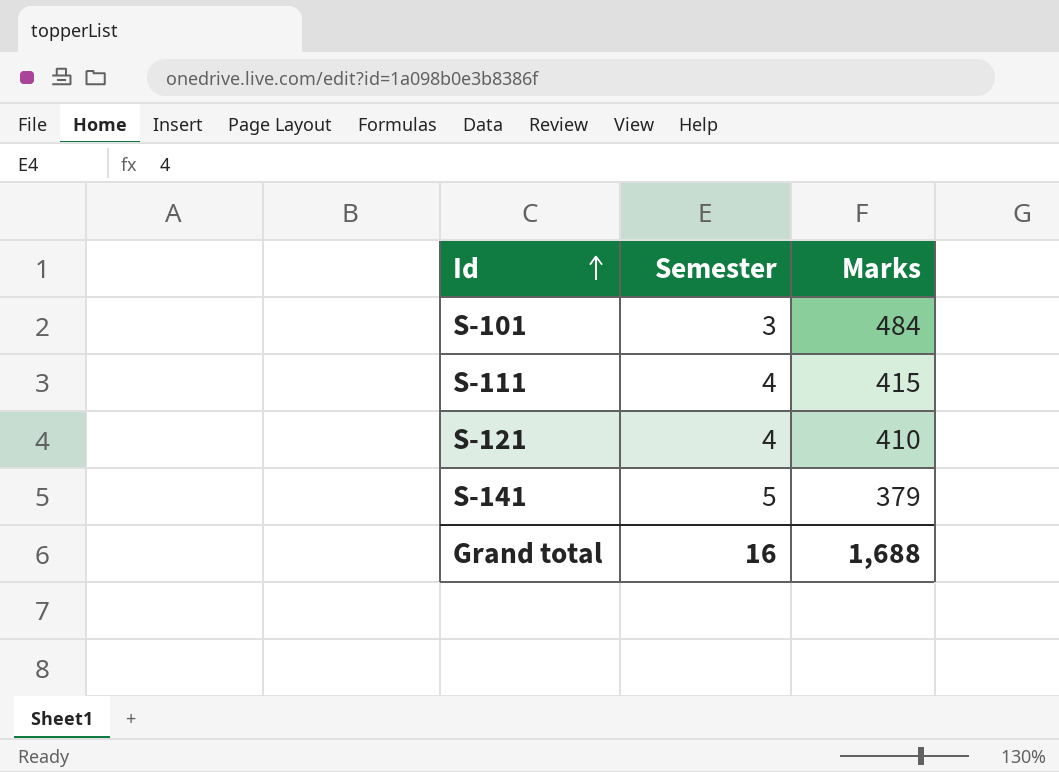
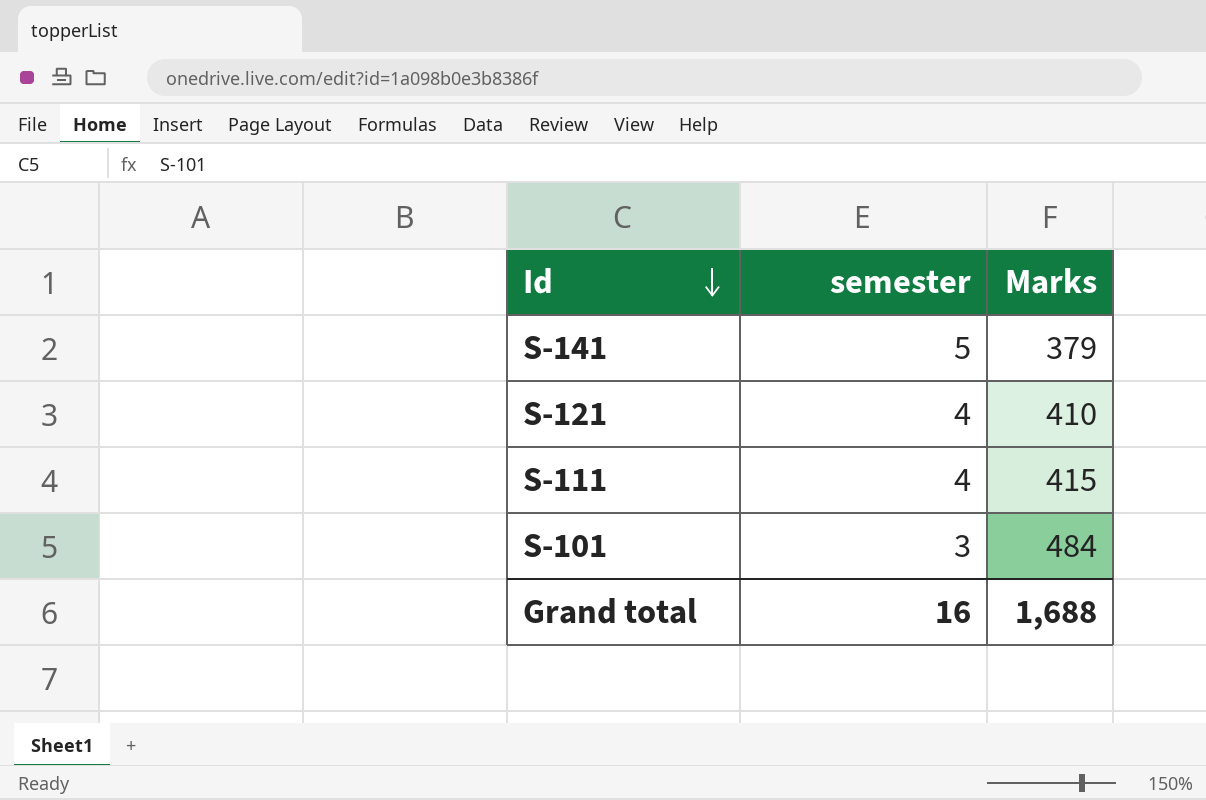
row order: Id ascending -> Id descending
column name: Semester -> semester

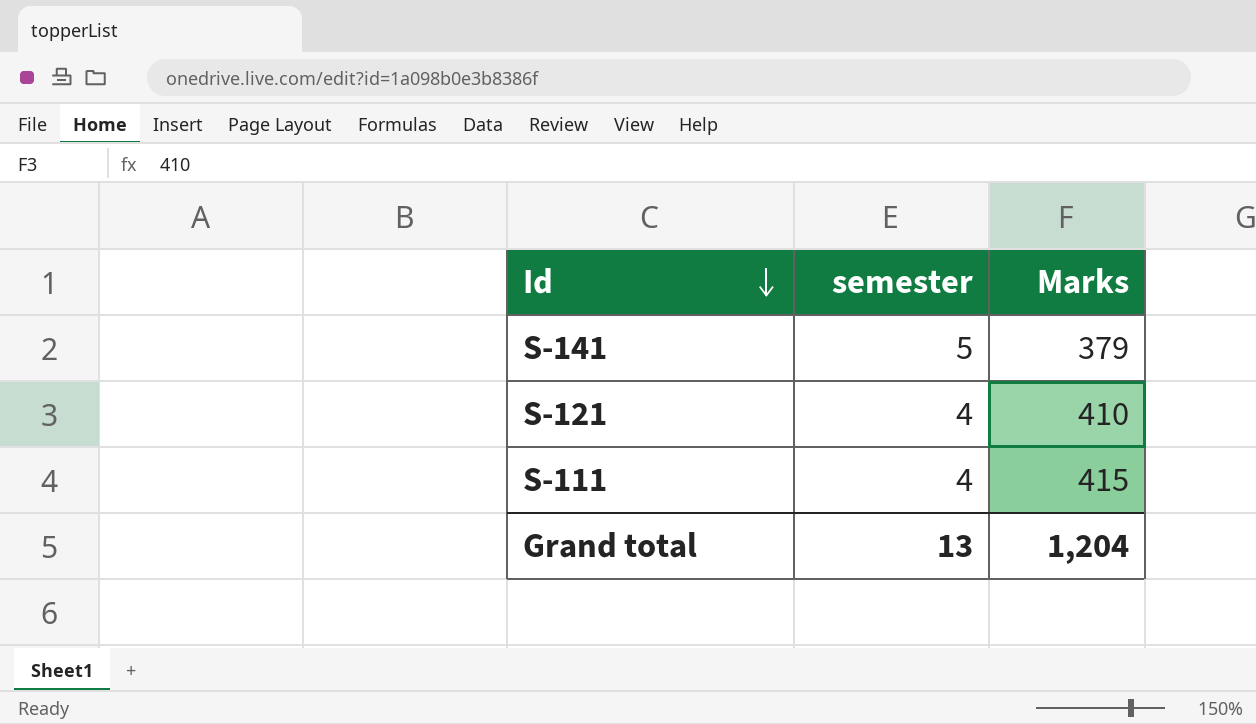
row S-101: 3 | 484 -> none
Grand total | semester: 16 -> 13
Grand total | Marks: 1,688 -> 1,204

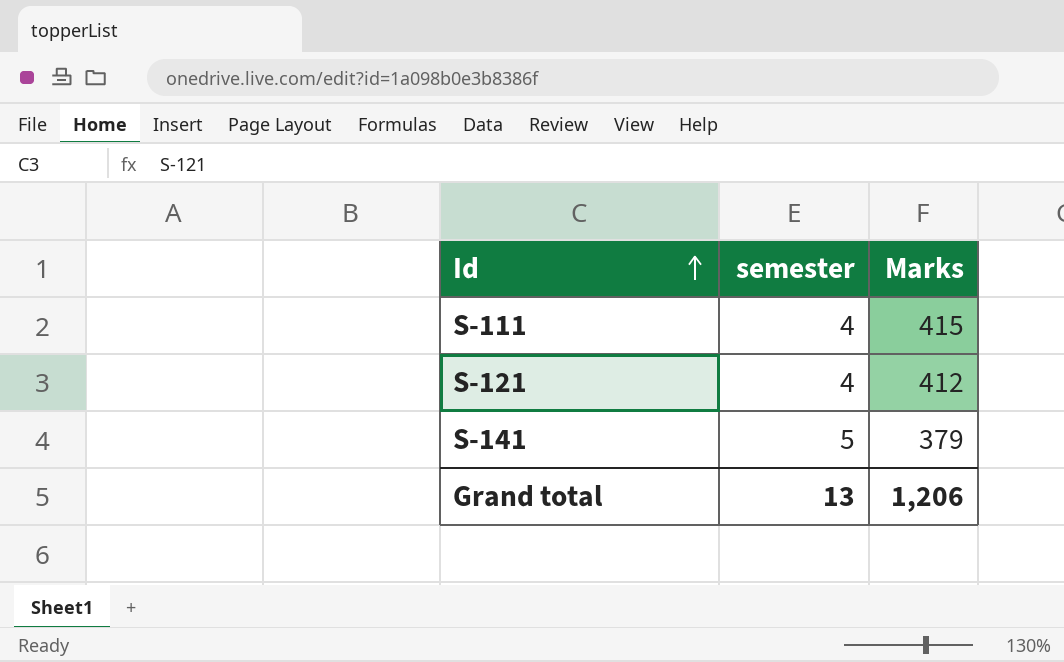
row order: Id descending -> Id ascending
S-121 | Marks: 410 -> 412
Grand total | Marks: 1,204 -> 1,206

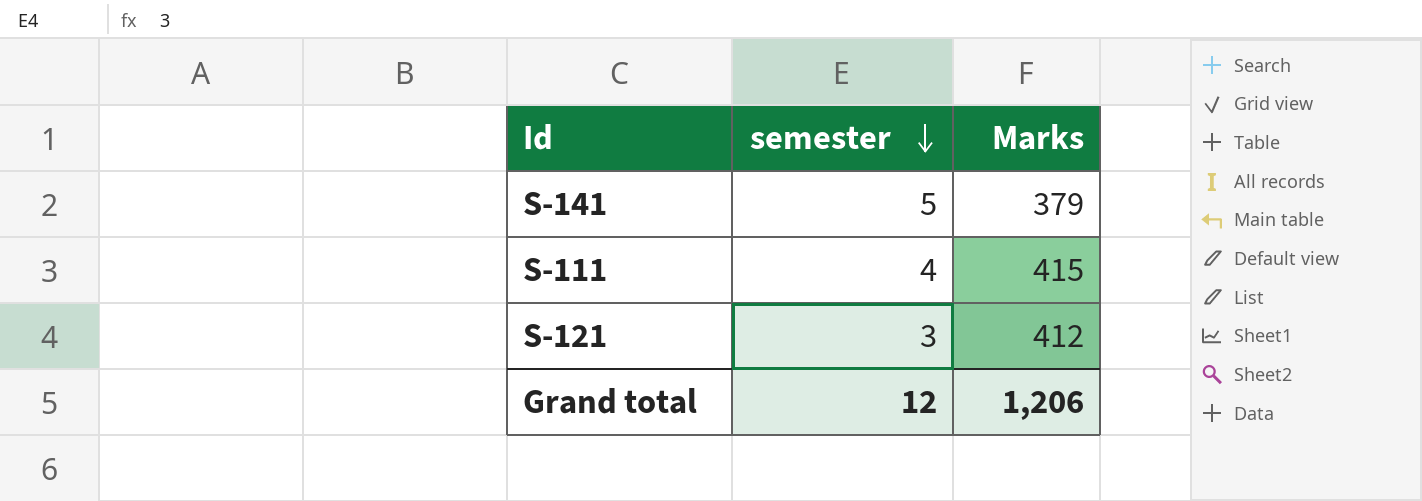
row order: Id ascending -> semester descending
S-121 | semester: 4 -> 3
Grand total | semester: 13 -> 12

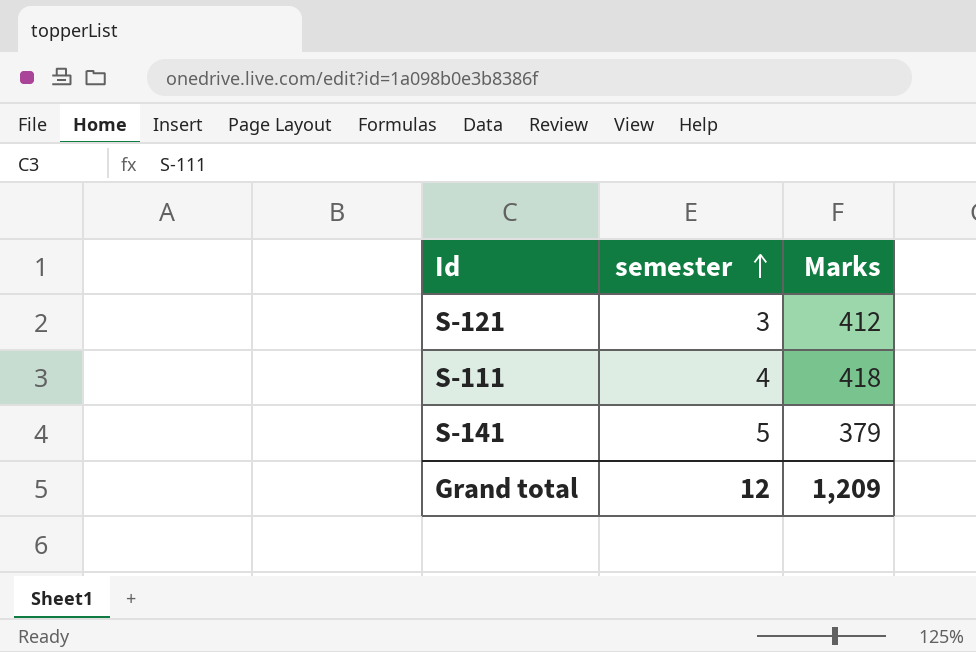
row order: semester descending -> semester ascending
S-111 | Marks: 415 -> 418
Grand total | Marks: 1,206 -> 1,209

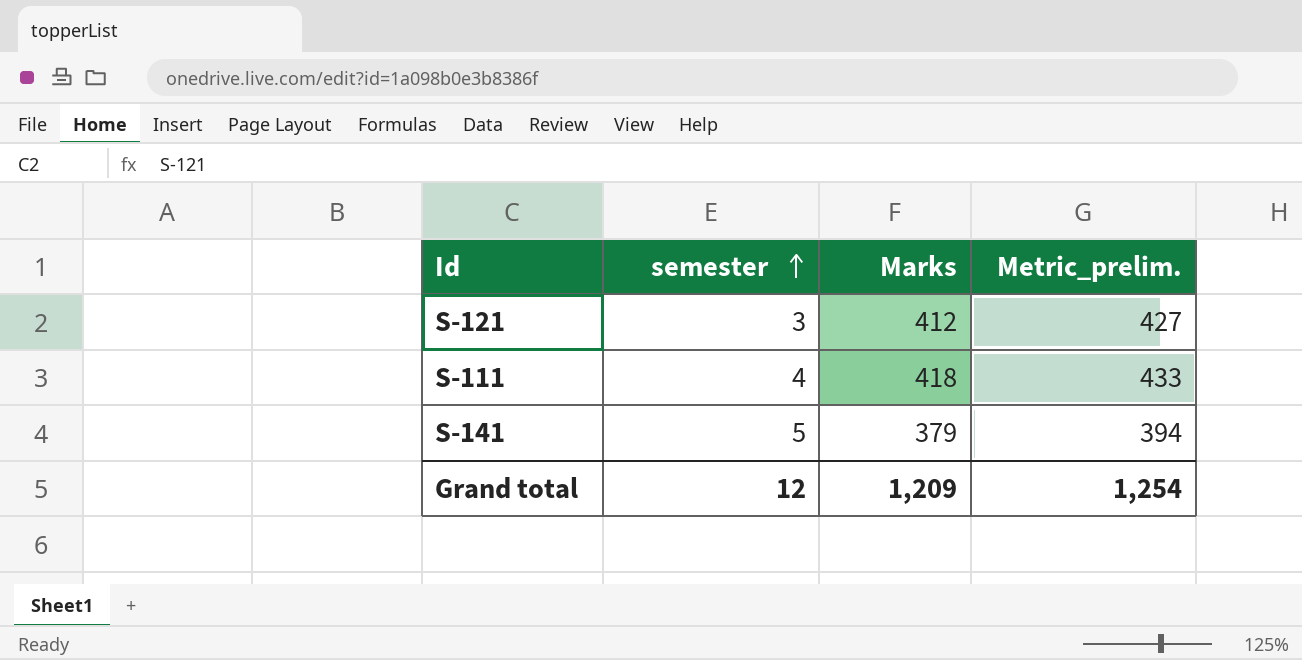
column Metric_prelim. | formula: none -> [Marks] + 15

